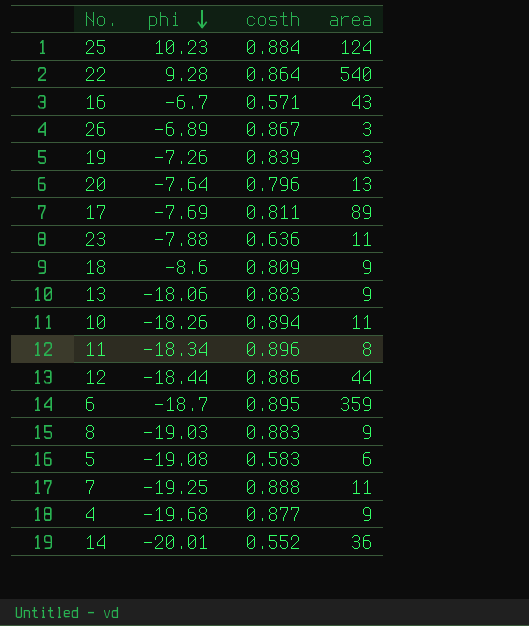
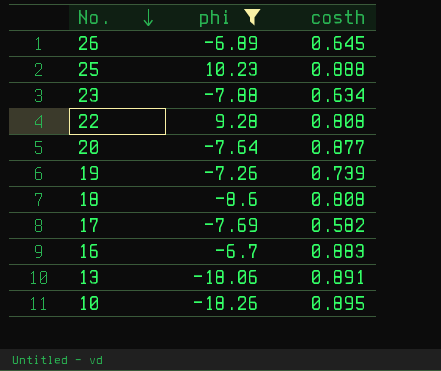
filter: none -> phi >= -18.26
row order: phi descending -> No. descending
column area | position: 4 -> none
26 | costh: 0.867 -> 0.645
25 | costh: 0.884 -> 0.888
23 | costh: 0.636 -> 0.634
22 | costh: 0.864 -> 0.808
20 | costh: 0.796 -> 0.877
19 | costh: 0.839 -> 0.739
18 | costh: 0.809 -> 0.808
17 | costh: 0.811 -> 0.582
16 | costh: 0.571 -> 0.883
13 | costh: 0.883 -> 0.891
10 | costh: 0.894 -> 0.895

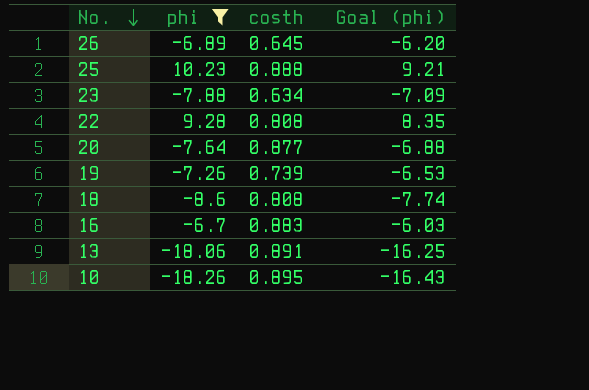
column Goal (phi) | formula: none -> [phi] * 0.9
row 17: -7.69 | 0.582 -> none

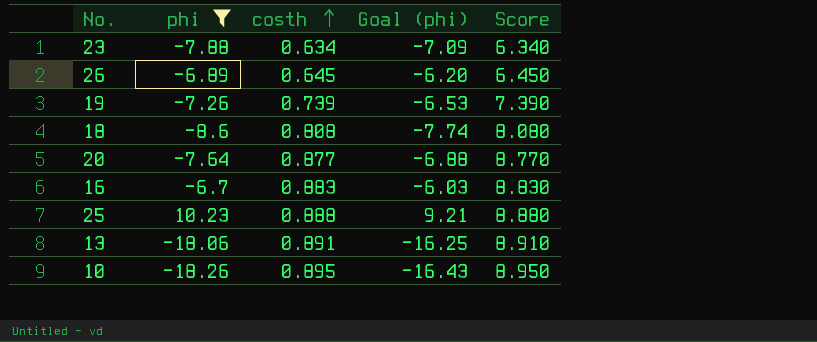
row order: No. descending -> costh ascending
column Score | formula: none -> [costh] * 10
row 22: 9.28 | 0.808 | 8.35 -> none

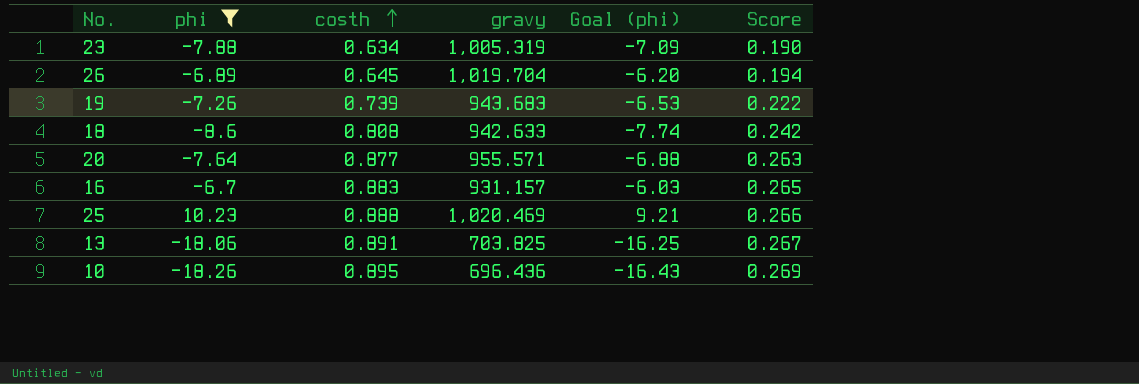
column gravy | position: none -> 4
column Score | formula: [costh] * 10 -> [costh] * 0.3

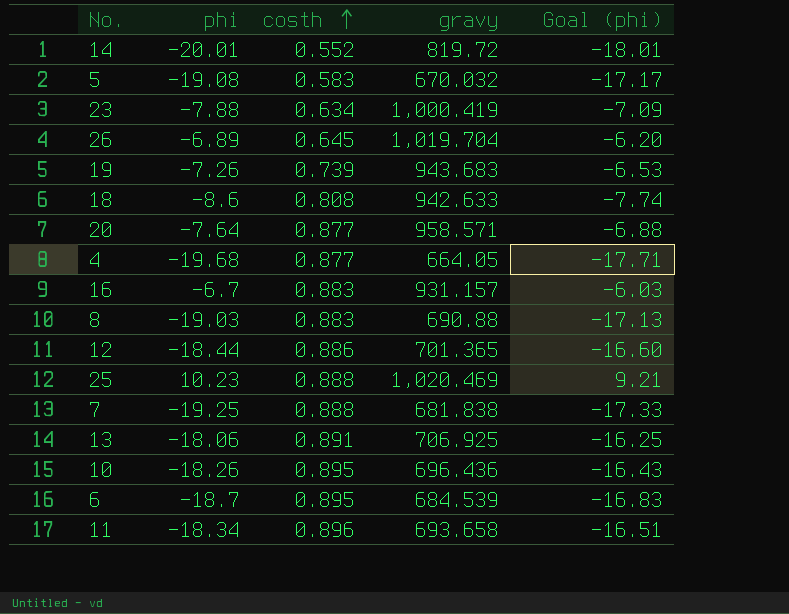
filter: phi >= -18.26 -> none
column Score | formula: [costh] * 0.3 -> none
23 | gravy: 1,005.319 -> 1,000.419
20 | gravy: 955.571 -> 958.571
13 | gravy: 703.825 -> 706.925

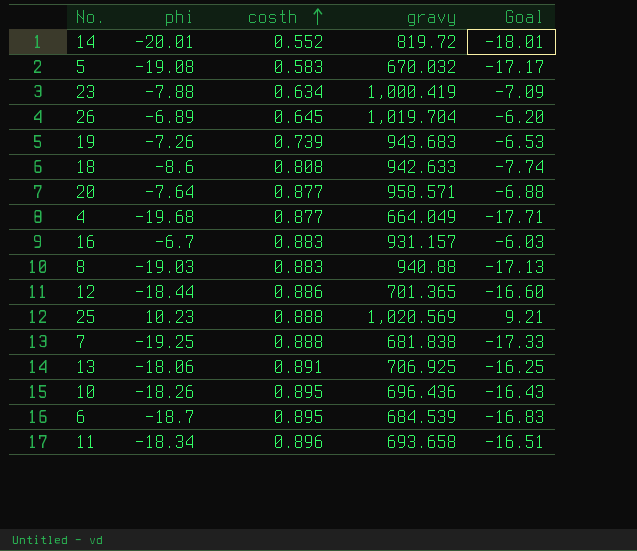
column name: Goal (phi) -> Goal
4 | gravy: 664.05 -> 664.049
8 | gravy: 690.88 -> 940.88
25 | gravy: 1,020.469 -> 1,020.569

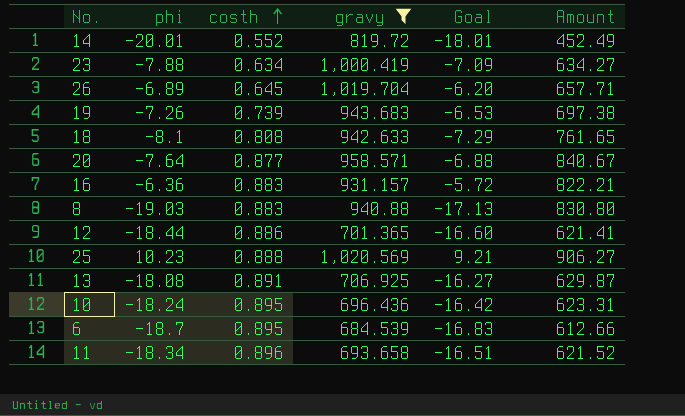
filter: none -> gravy >= 684.539
column Amount | formula: none -> [costh] * [gravy]
18 | phi: -8.6 -> -8.1
18 | Goal: -7.74 -> -7.29
16 | phi: -6.7 -> -6.36
16 | Goal: -6.03 -> -5.72
13 | phi: -18.06 -> -18.08
13 | Goal: -16.25 -> -16.27
10 | phi: -18.26 -> -18.24
10 | Goal: -16.43 -> -16.42

